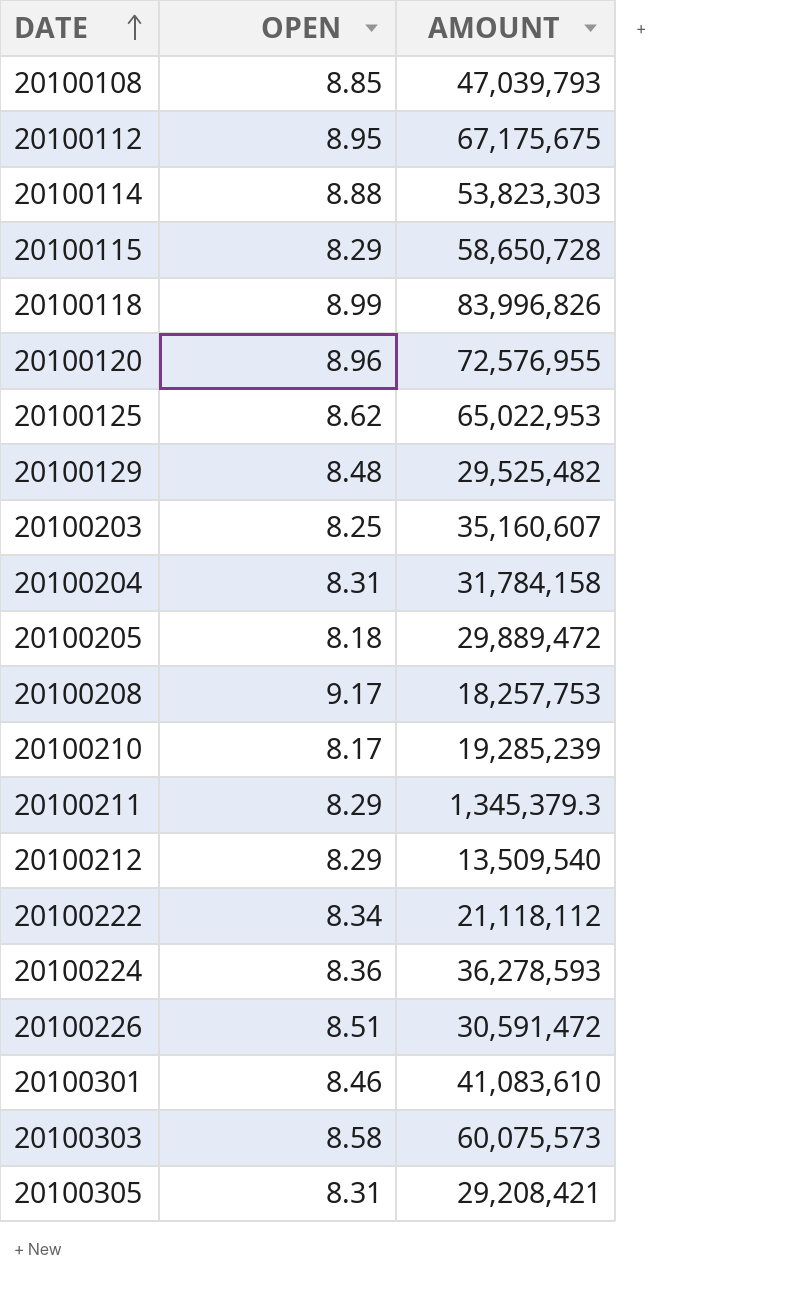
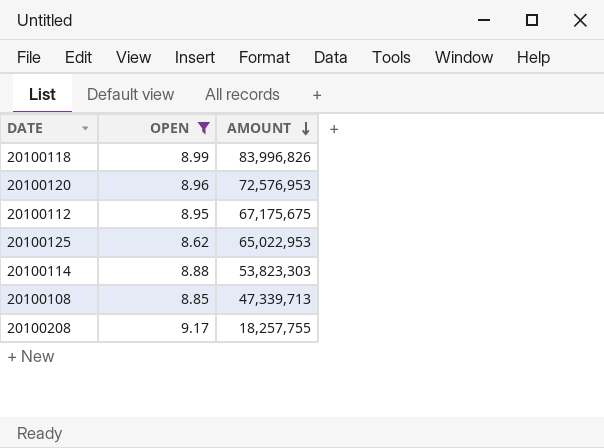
filter: none -> OPEN >= 8.62
row order: DATE ascending -> AMOUNT descending
20100120 | AMOUNT: 72,576,955 -> 72,576,953
20100108 | AMOUNT: 47,039,793 -> 47,339,713
20100208 | AMOUNT: 18,257,753 -> 18,257,755

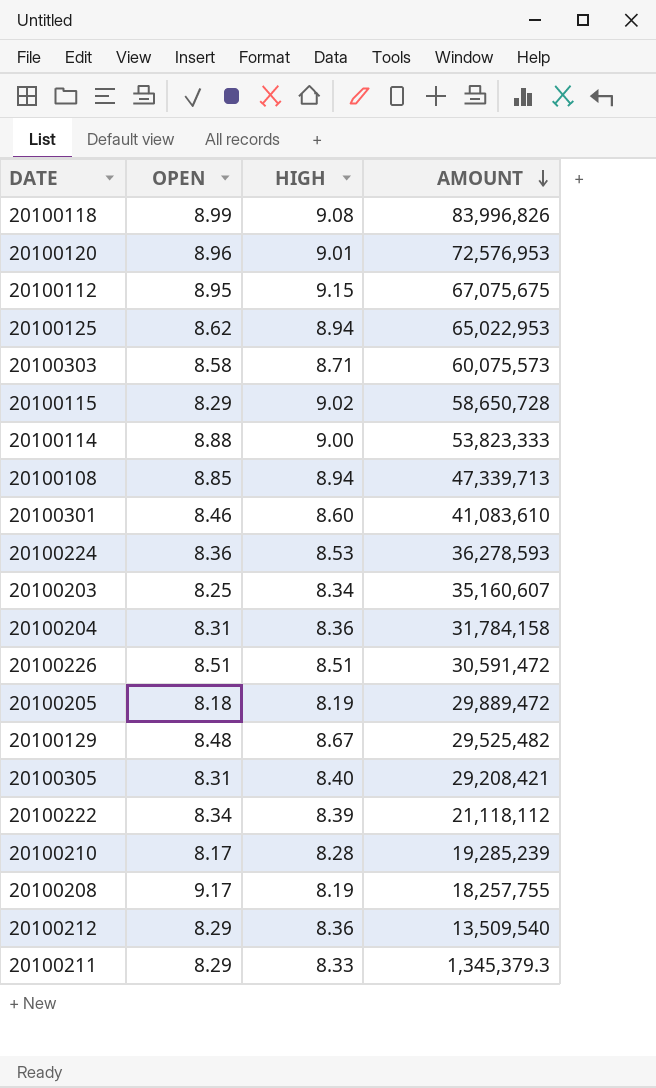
filter: OPEN >= 8.62 -> none
column HIGH | position: none -> 3
20100112 | AMOUNT: 67,175,675 -> 67,075,675
20100114 | AMOUNT: 53,823,303 -> 53,823,333

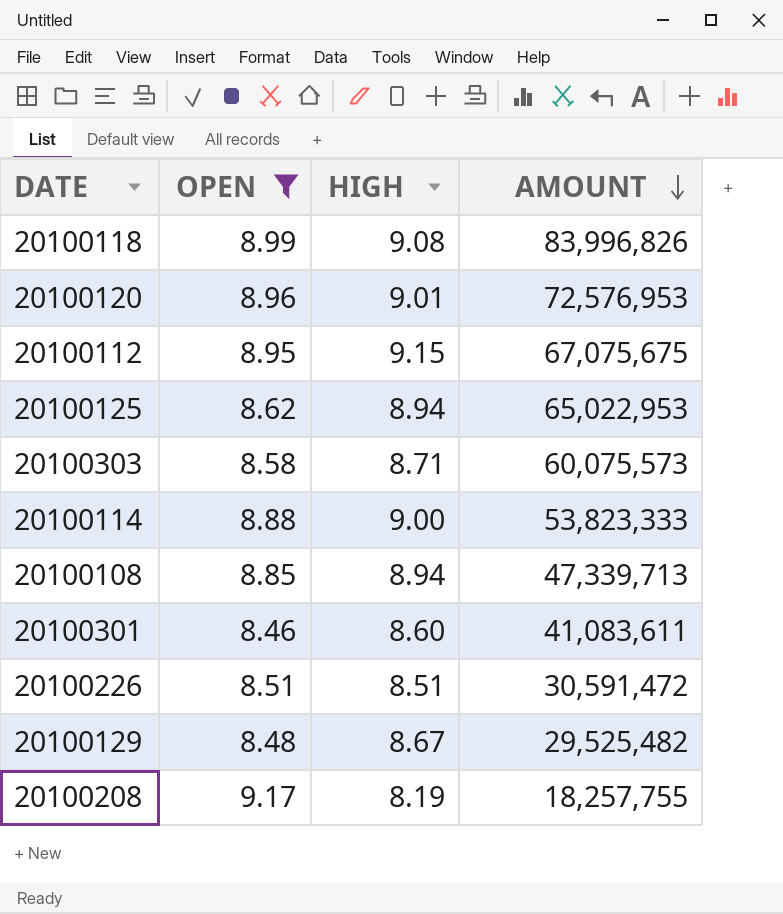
filter: none -> OPEN >= 8.46
20100301 | AMOUNT: 41,083,610 -> 41,083,611

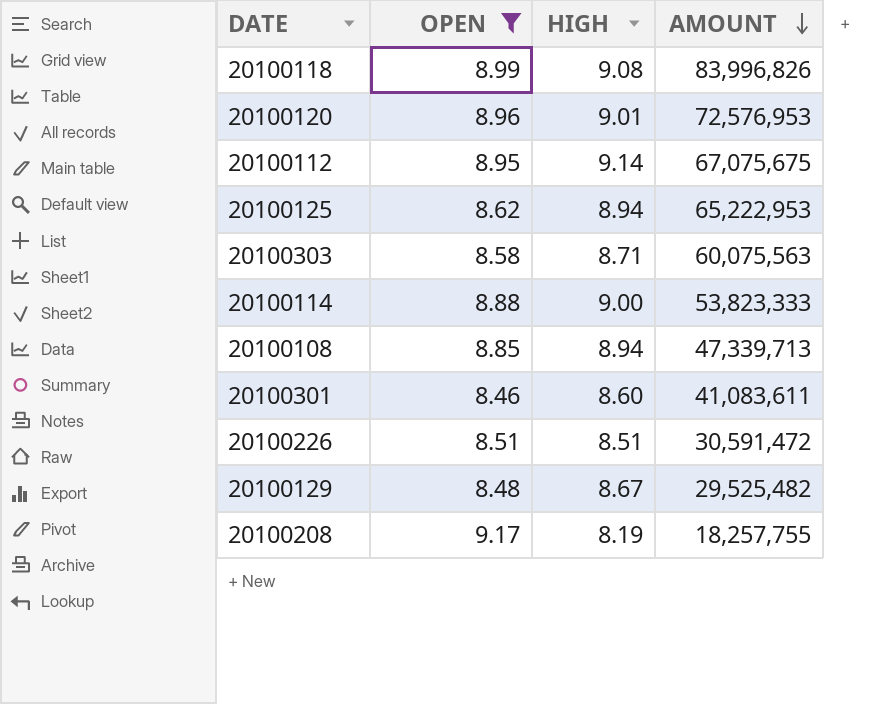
20100112 | HIGH: 9.15 -> 9.14
20100125 | AMOUNT: 65,022,953 -> 65,222,953
20100303 | AMOUNT: 60,075,573 -> 60,075,563

